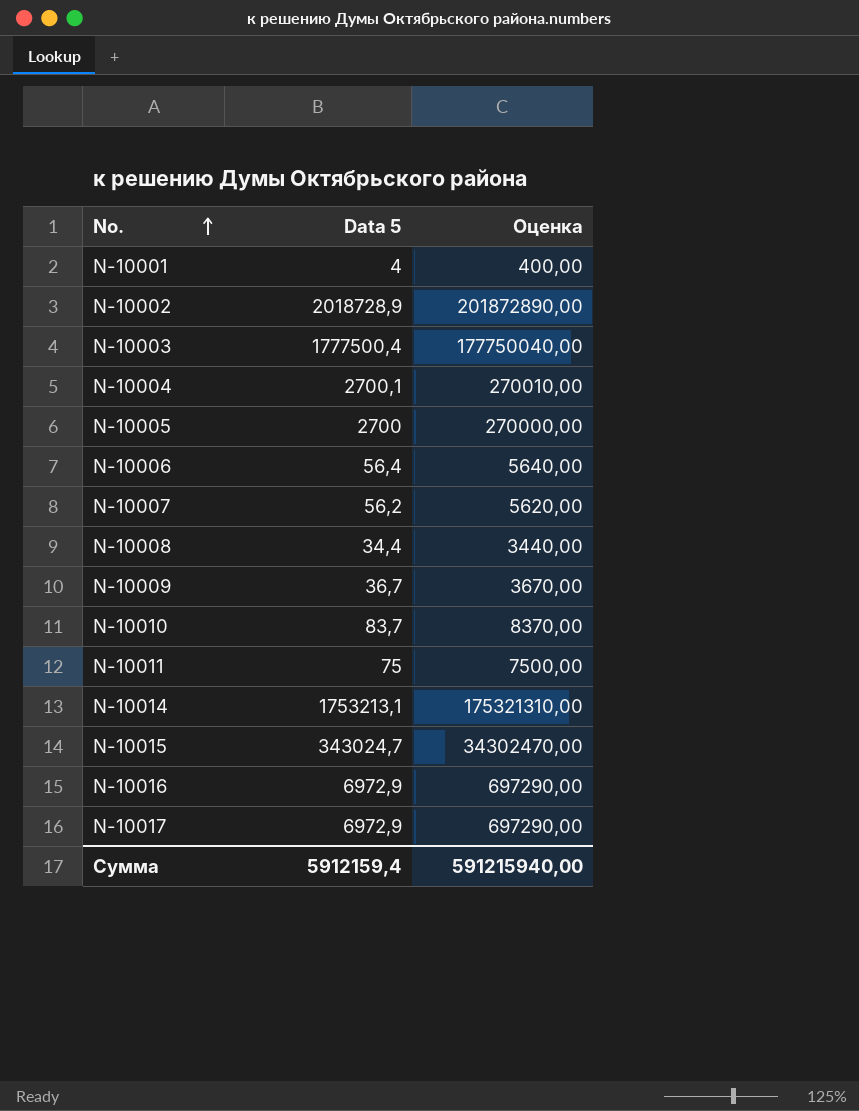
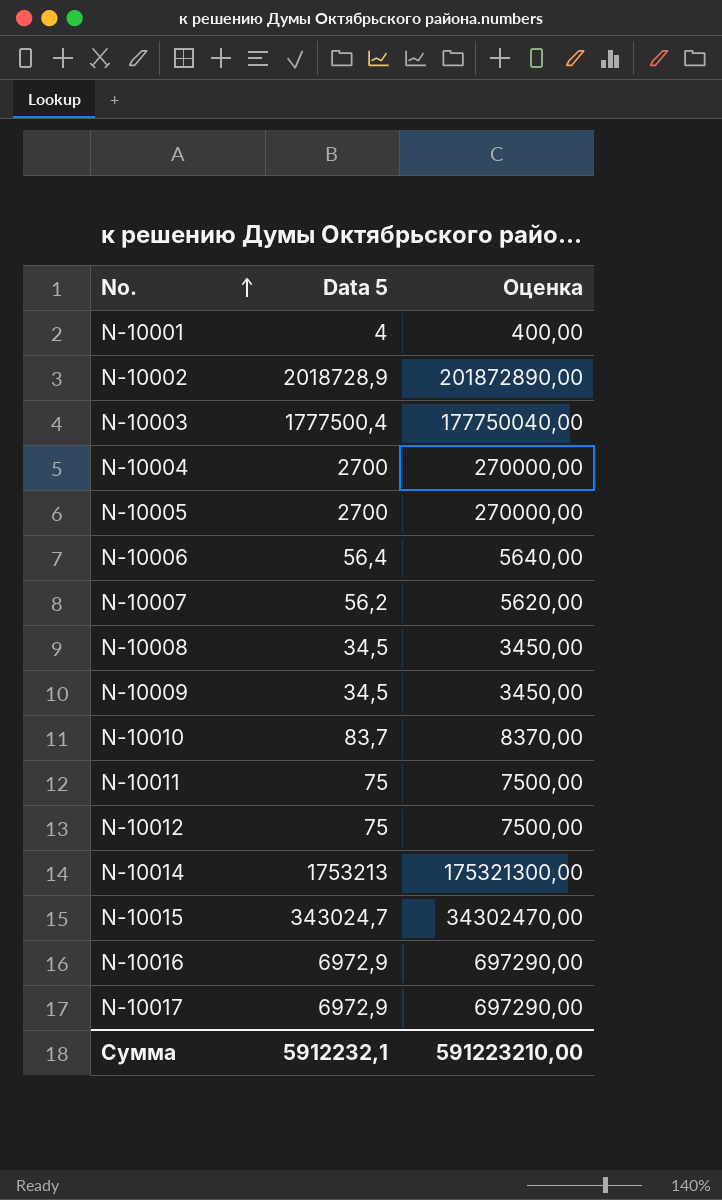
N-10004 | Data 5: 2700,1 -> 2700
N-10004 | Оценка: 270010,00 -> 270000,00
N-10008 | Data 5: 34,4 -> 34,5
N-10008 | Оценка: 3440,00 -> 3450,00
N-10009 | Data 5: 36,7 -> 34,5
N-10009 | Оценка: 3670,00 -> 3450,00
row N-10012: none -> 75 | 7500,00
N-10014 | Data 5: 1753213,1 -> 1753213
N-10014 | Оценка: 175321310,00 -> 175321300,00
Сумма | Data 5: 5912159,4 -> 5912232,1
Сумма | Оценка: 591215940,00 -> 591223210,00

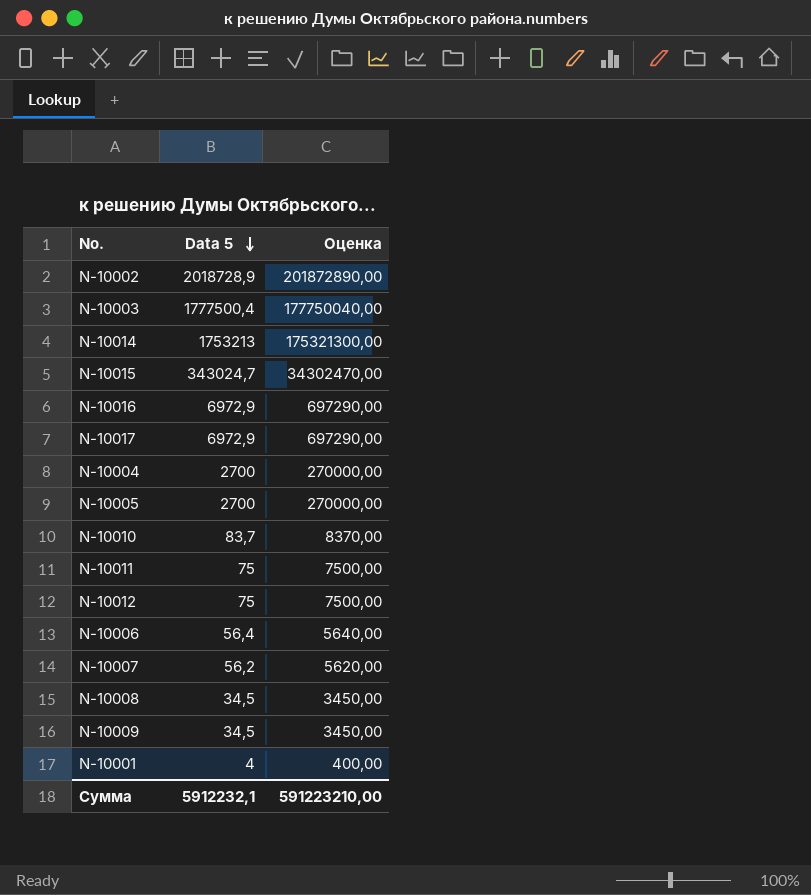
row order: No. ascending -> Data 5 descending

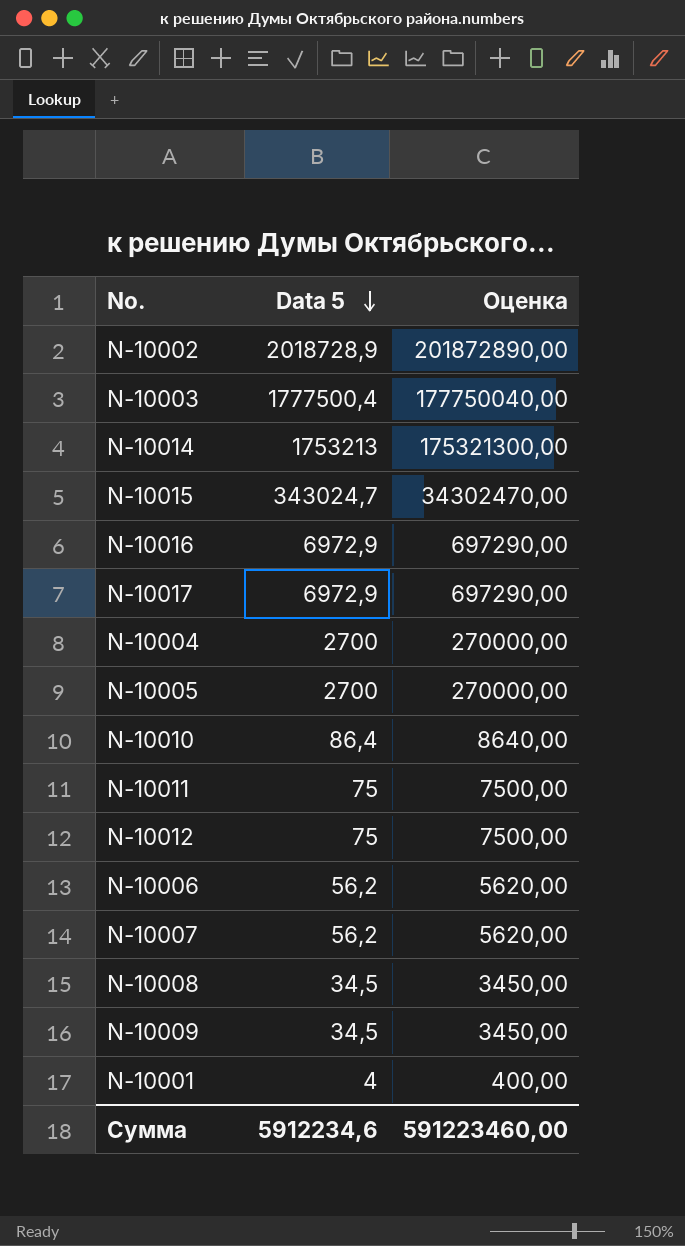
N-10010 | Data 5: 83,7 -> 86,4
N-10010 | Оценка: 8370,00 -> 8640,00
N-10006 | Data 5: 56,4 -> 56,2
N-10006 | Оценка: 5640,00 -> 5620,00
Сумма | Data 5: 5912232,1 -> 5912234,6
Сумма | Оценка: 591223210,00 -> 591223460,00

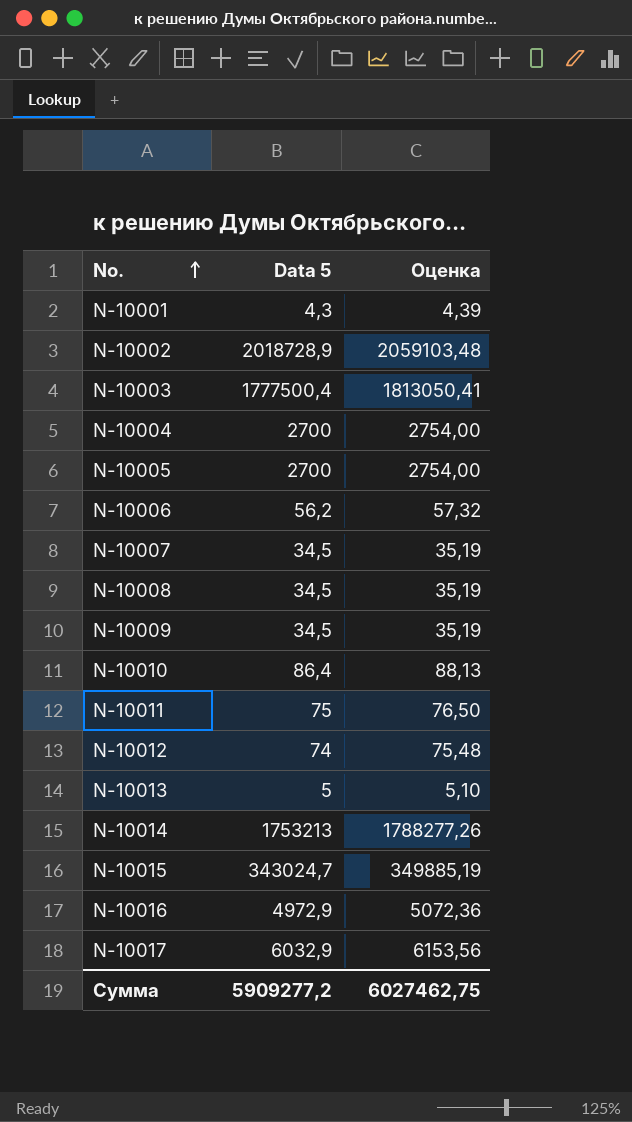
row order: Data 5 descending -> No. ascending
column Оценка | formula: [Data 5] * 100 -> [Data 5] * 1,02
N-10001 | Data 5: 4 -> 4,3
N-10007 | Data 5: 56,2 -> 34,5
N-10012 | Data 5: 75 -> 74
row N-10013: none -> 5 | 5,10
N-10016 | Data 5: 6972,9 -> 4972,9
N-10017 | Data 5: 6972,9 -> 6032,9
Сумма | Data 5: 5912234,6 -> 5909277,2
Сумма | Оценка: 591223460,00 -> 6027462,75

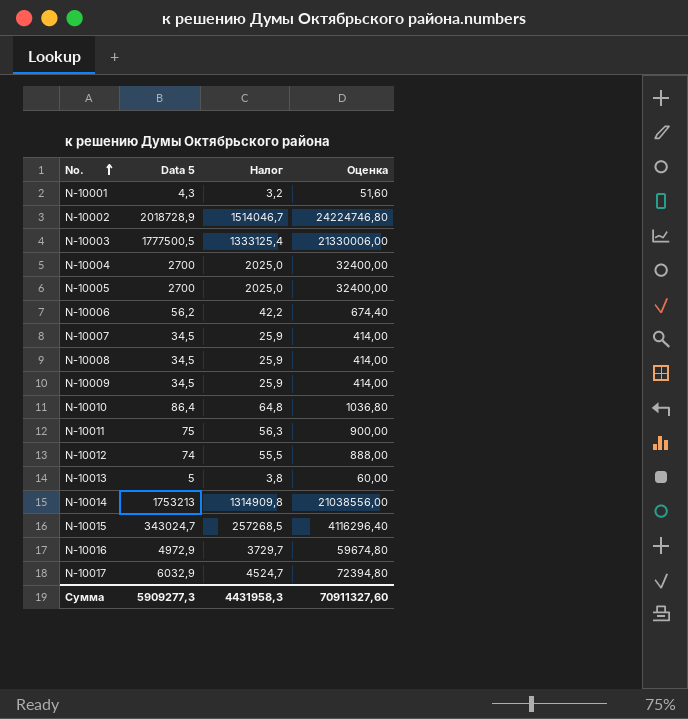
column Налог | formula: none -> [Data 5] * 0,75
column Оценка | formula: [Data 5] * 1,02 -> [Data 5] * 12
N-10003 | Data 5: 1777500,4 -> 1777500,5
Сумма | Data 5: 5909277,2 -> 5909277,3
Сумма | Оценка: 6027462,75 -> 70911327,60

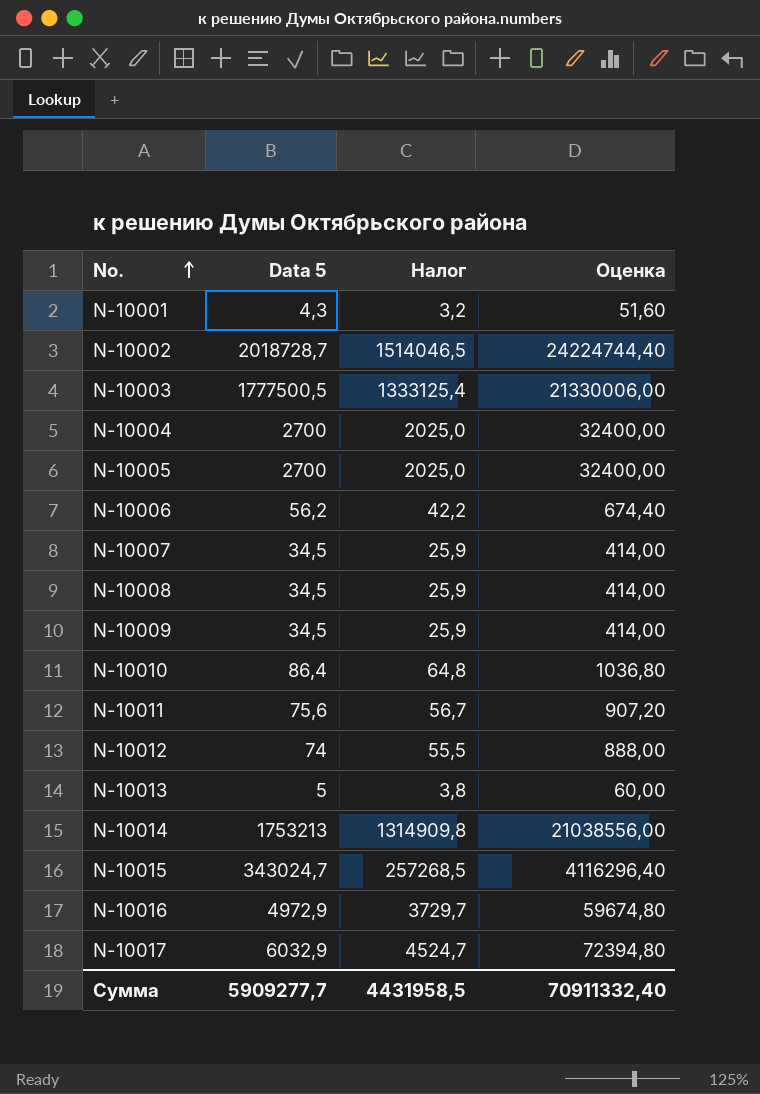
N-10002 | Data 5: 2018728,9 -> 2018728,7
N-10002 | Налог: 1514046,7 -> 1514046,5
N-10002 | Оценка: 24224746,80 -> 24224744,40
N-10011 | Data 5: 75 -> 75,6
N-10011 | Налог: 56,3 -> 56,7
N-10011 | Оценка: 900,00 -> 907,20
Сумма | Data 5: 5909277,3 -> 5909277,7
Сумма | Налог: 4431958,3 -> 4431958,5
Сумма | Оценка: 70911327,60 -> 70911332,40

